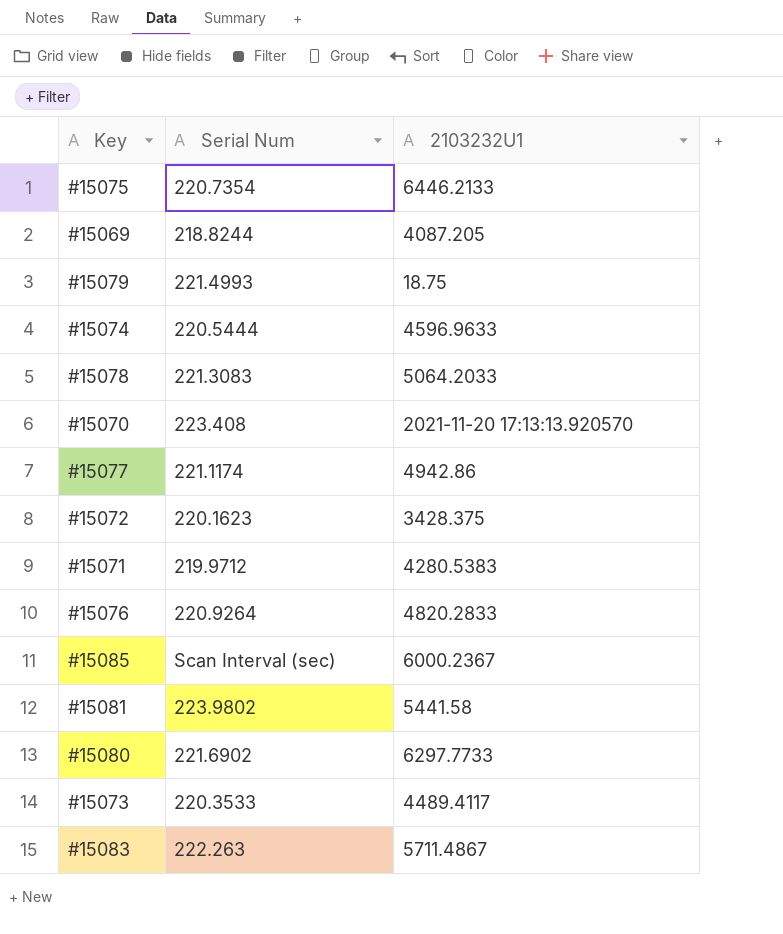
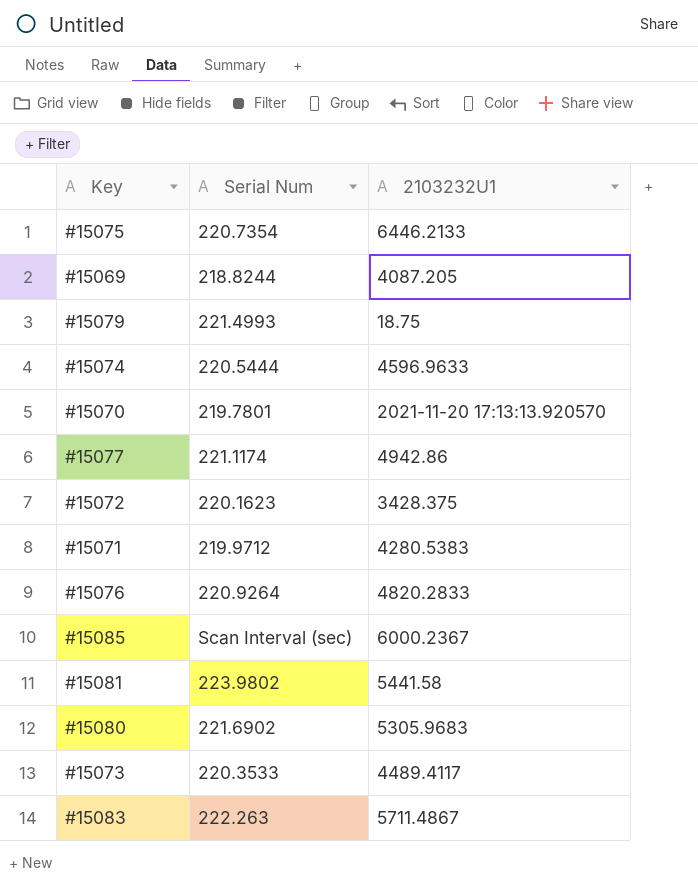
row #15078: 221.3083 | 5064.2033 -> none
#15070 | Serial Num: 223.408 -> 219.7801
#15080 | 2103232U1: 6297.7733 -> 5305.9683

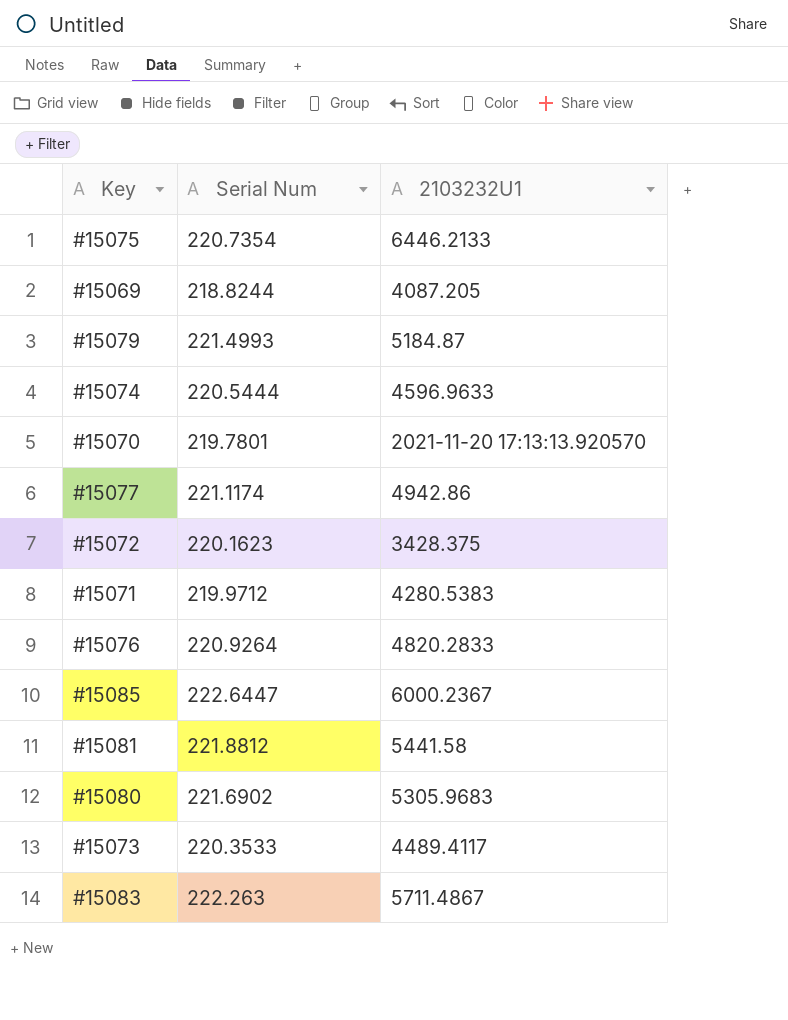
#15079 | 2103232U1: 18.75 -> 5184.87
#15085 | Serial Num: Scan Interval (sec) -> 222.6447
#15081 | Serial Num: 223.9802 -> 221.8812

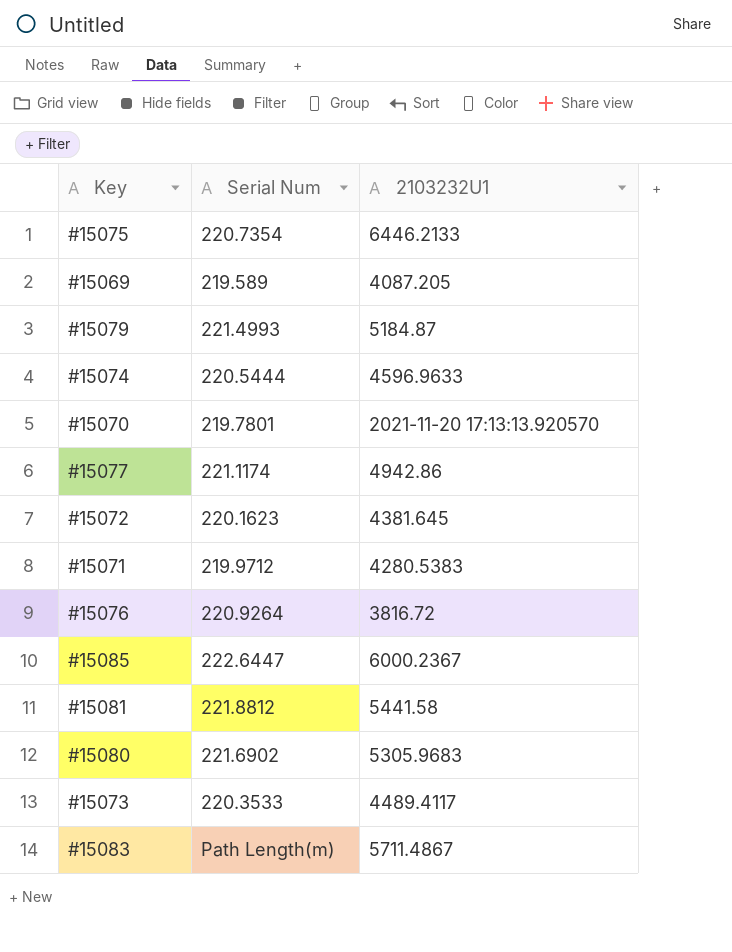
#15069 | Serial Num: 218.8244 -> 219.589
#15072 | 2103232U1: 3428.375 -> 4381.645
#15076 | 2103232U1: 4820.2833 -> 3816.72
#15083 | Serial Num: 222.263 -> Path Length(m)

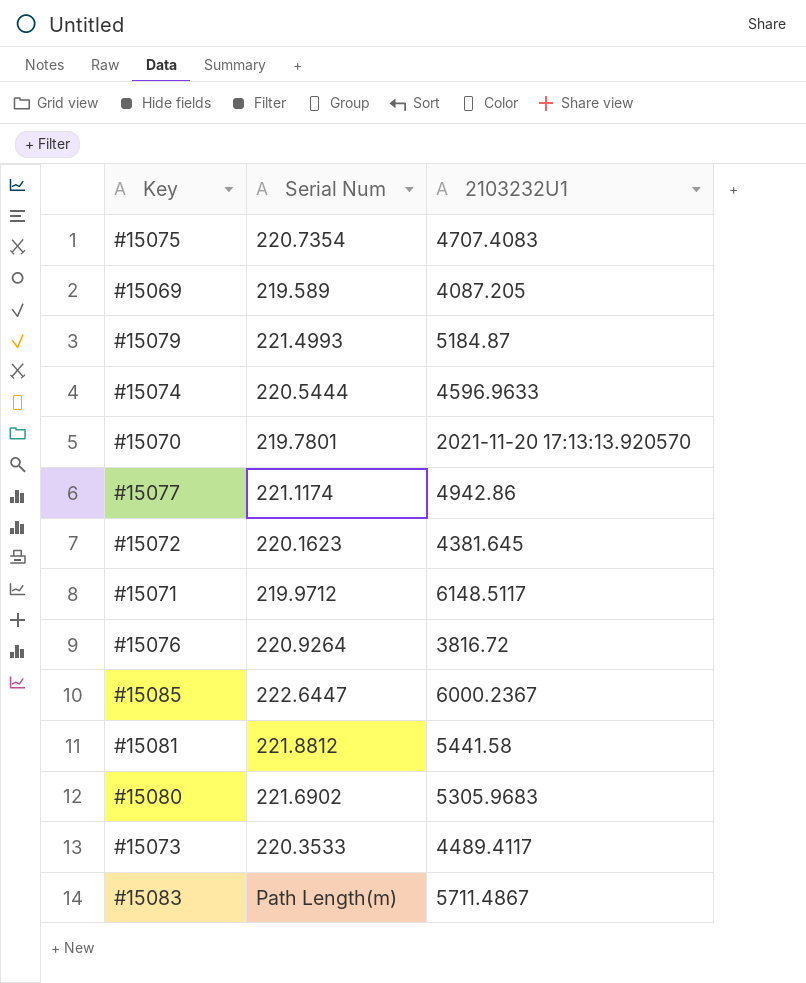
#15075 | 2103232U1: 6446.2133 -> 4707.4083
#15071 | 2103232U1: 4280.5383 -> 6148.5117

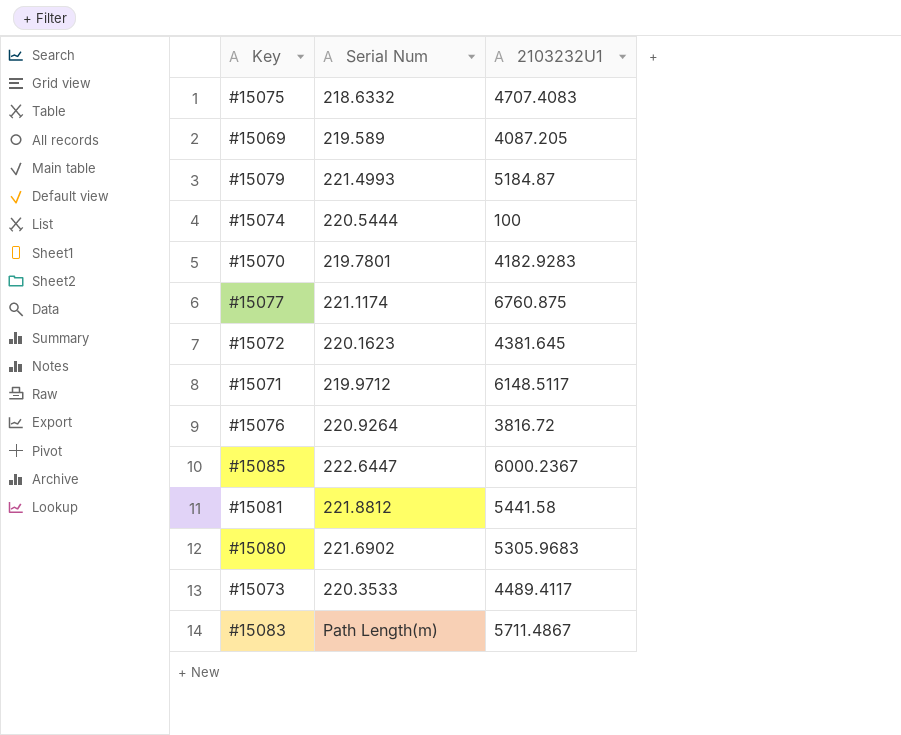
#15075 | Serial Num: 220.7354 -> 218.6332
#15074 | 2103232U1: 4596.9633 -> 100
#15070 | 2103232U1: 2021-11-20 17:13:13.920570 -> 4182.9283
#15077 | 2103232U1: 4942.86 -> 6760.875

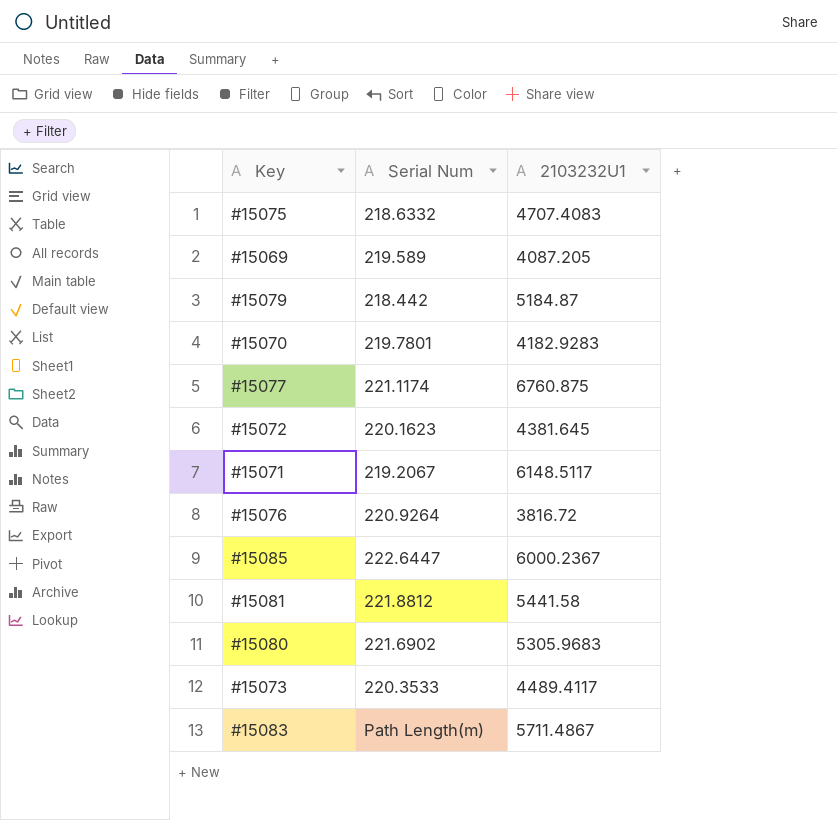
row #15074: 220.5444 | 100 -> none
#15079 | Serial Num: 221.4993 -> 218.442
#15071 | Serial Num: 219.9712 -> 219.2067

